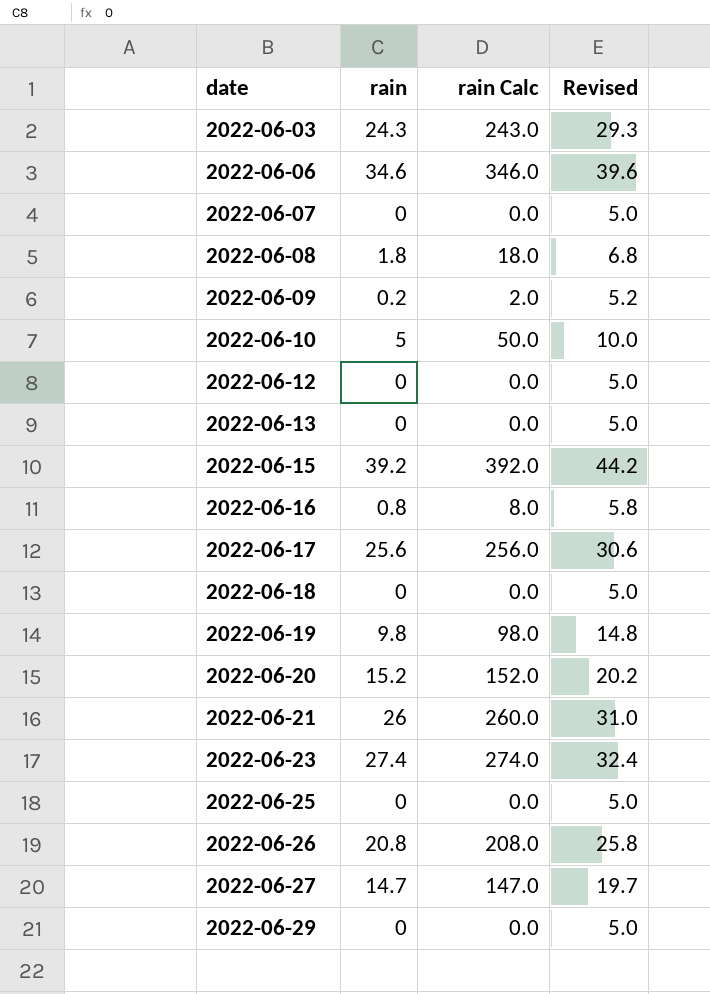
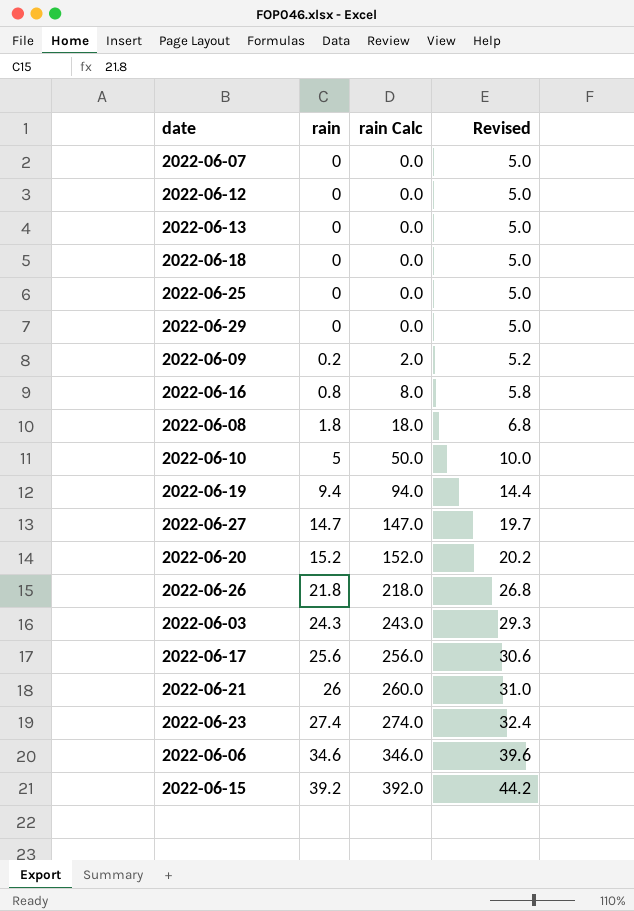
row order: date ascending -> rain ascending
2022-06-19 | rain: 9.8 -> 9.4
2022-06-19 | rain Calc: 98.0 -> 94.0
2022-06-19 | Revised: 14.8 -> 14.4
2022-06-26 | rain: 20.8 -> 21.8
2022-06-26 | rain Calc: 208.0 -> 218.0
2022-06-26 | Revised: 25.8 -> 26.8

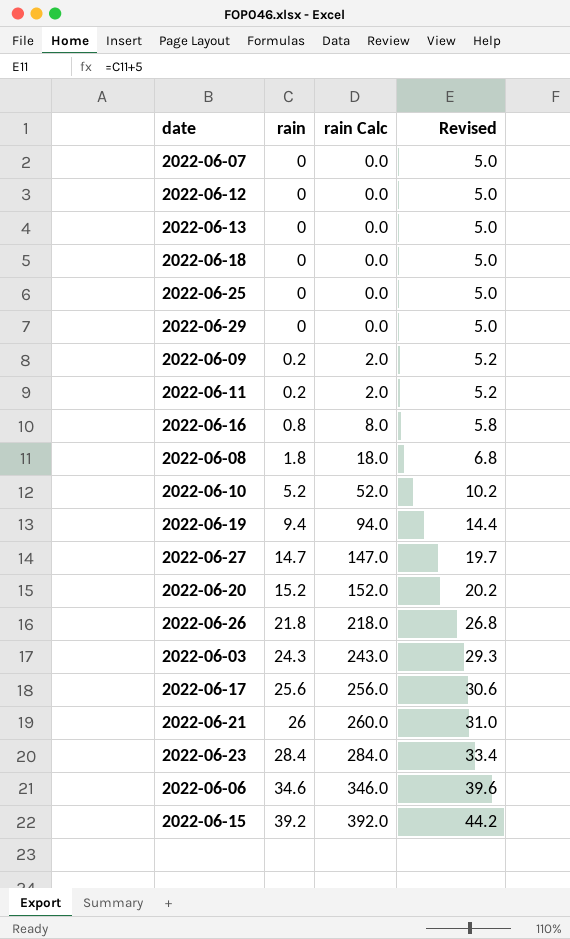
row 2022-06-11: none -> 0.2 | 2.0 | 5.2
2022-06-10 | rain: 5 -> 5.2
2022-06-10 | rain Calc: 50.0 -> 52.0
2022-06-10 | Revised: 10.0 -> 10.2
2022-06-23 | rain: 27.4 -> 28.4
2022-06-23 | rain Calc: 274.0 -> 284.0
2022-06-23 | Revised: 32.4 -> 33.4

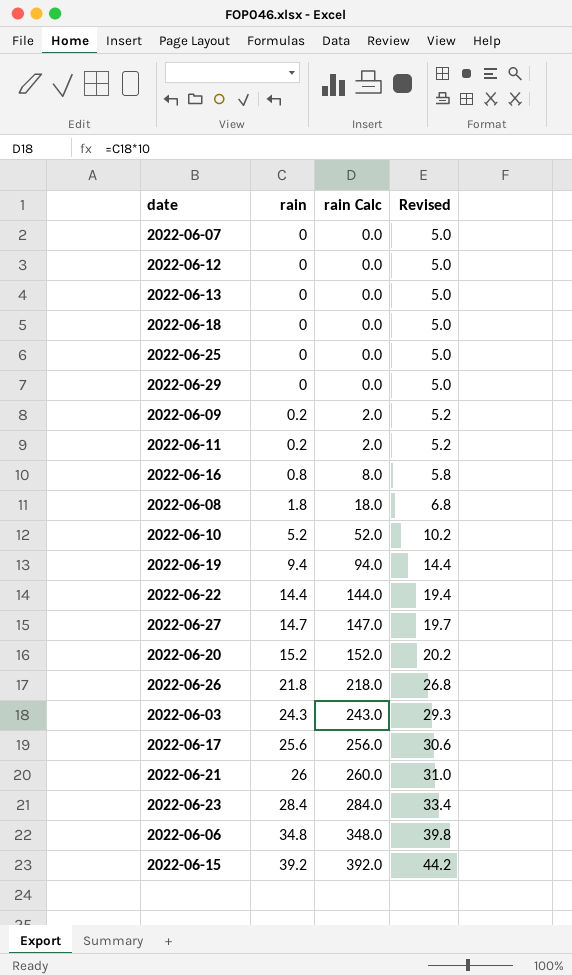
row 2022-06-22: none -> 14.4 | 144.0 | 19.4
2022-06-06 | rain: 34.6 -> 34.8
2022-06-06 | rain Calc: 346.0 -> 348.0
2022-06-06 | Revised: 39.6 -> 39.8

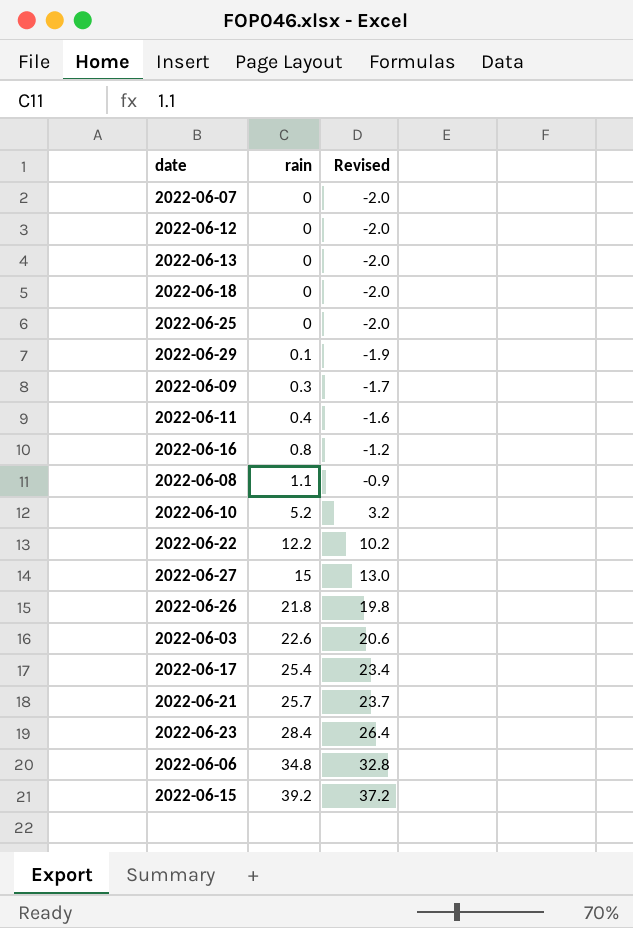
column rain Calc | formula: [rain] * 10 -> none
column Revised | formula: [rain] + 5 -> [rain] - 2
row 2022-06-19: 9.4 | 94.0 | 14.4 -> none
row 2022-06-20: 15.2 | 152.0 | 20.2 -> none
2022-06-29 | rain: 0 -> 0.1
2022-06-09 | rain: 0.2 -> 0.3
2022-06-11 | rain: 0.2 -> 0.4
2022-06-08 | rain: 1.8 -> 1.1
2022-06-22 | rain: 14.4 -> 12.2
2022-06-27 | rain: 14.7 -> 15
2022-06-03 | rain: 24.3 -> 22.6
2022-06-17 | rain: 25.6 -> 25.4
2022-06-21 | rain: 26 -> 25.7

